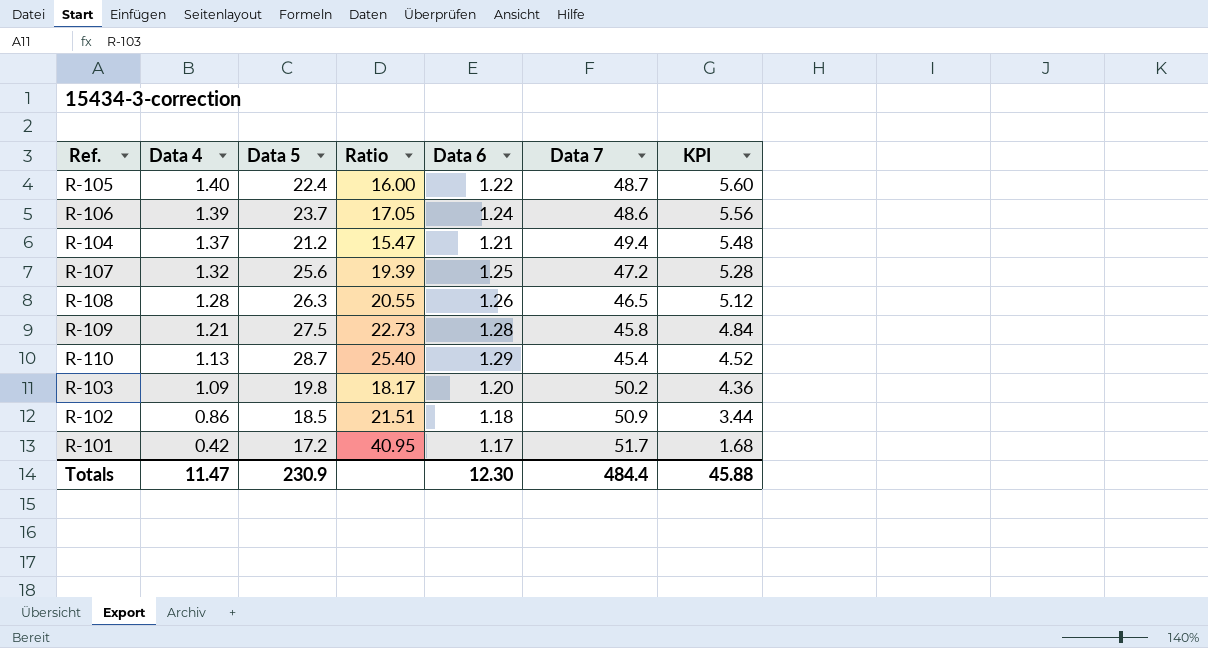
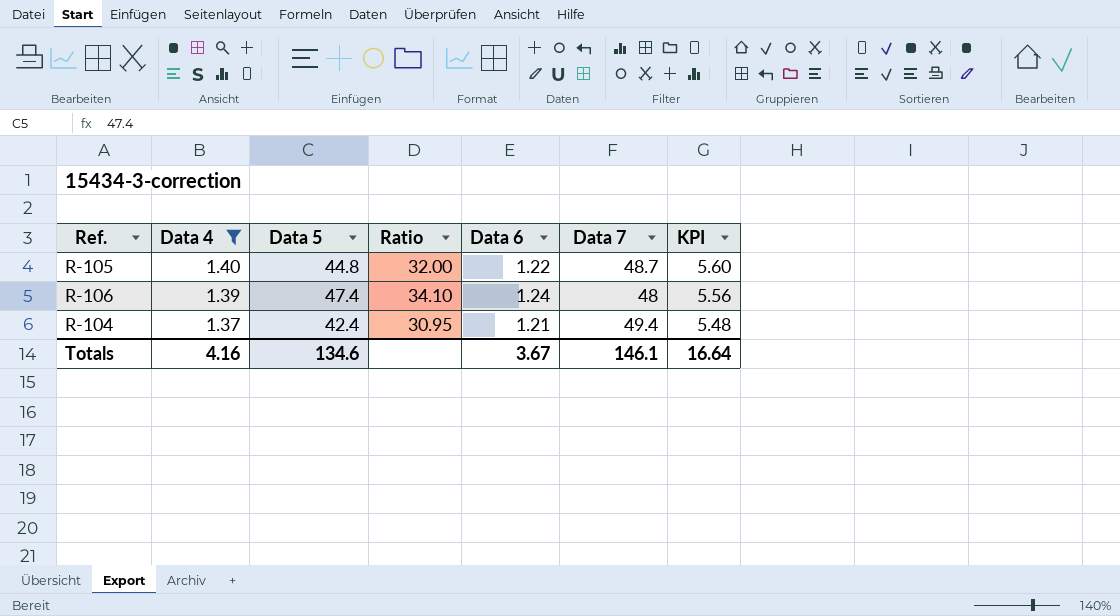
filter: none -> Data 4 >= 1.37
R-105 | Data 5: 22.4 -> 44.8
R-105 | Ratio: 16.00 -> 32.00
R-106 | Data 5: 23.7 -> 47.4
R-106 | Ratio: 17.05 -> 34.10
R-106 | Data 7: 48.6 -> 48
R-104 | Data 5: 21.2 -> 42.4
R-104 | Ratio: 15.47 -> 30.95
Totals | Data 4: 11.47 -> 4.16
Totals | Data 5: 230.9 -> 134.6
Totals | Data 6: 12.30 -> 3.67
Totals | Data 7: 484.4 -> 146.1
Totals | KPI: 45.88 -> 16.64

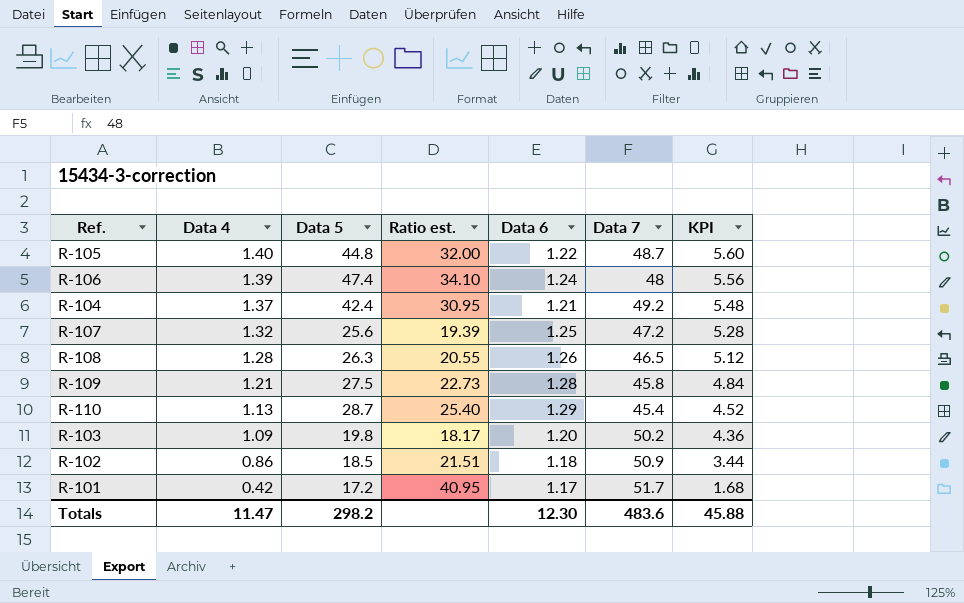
filter: Data 4 >= 1.37 -> none
column name: Ratio -> Ratio est.
R-104 | Data 7: 49.4 -> 49.2
Totals | Data 4: 4.16 -> 11.47
Totals | Data 5: 134.6 -> 298.2
Totals | Data 6: 3.67 -> 12.30
Totals | Data 7: 146.1 -> 483.6
Totals | KPI: 16.64 -> 45.88

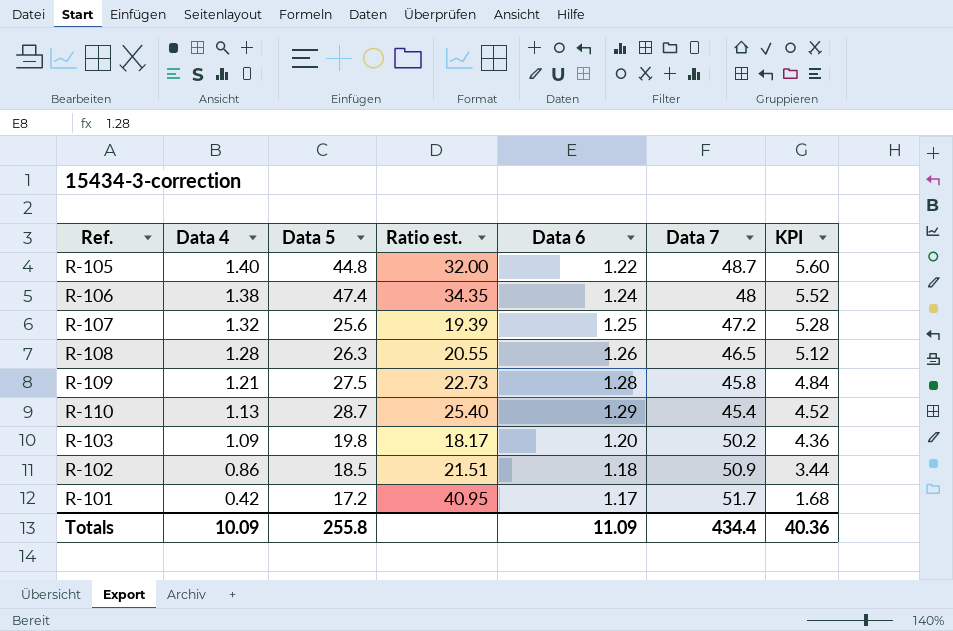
row R-104: 1.37 | 42.4 | 30.95 | 1.21 | 49.2 | 5.48 -> none
R-106 | Data 4: 1.39 -> 1.38
R-106 | Ratio est.: 34.10 -> 34.35
R-106 | KPI: 5.56 -> 5.52
Totals | Data 4: 11.47 -> 10.09
Totals | Data 5: 298.2 -> 255.8
Totals | Data 6: 12.30 -> 11.09
Totals | Data 7: 483.6 -> 434.4
Totals | KPI: 45.88 -> 40.36

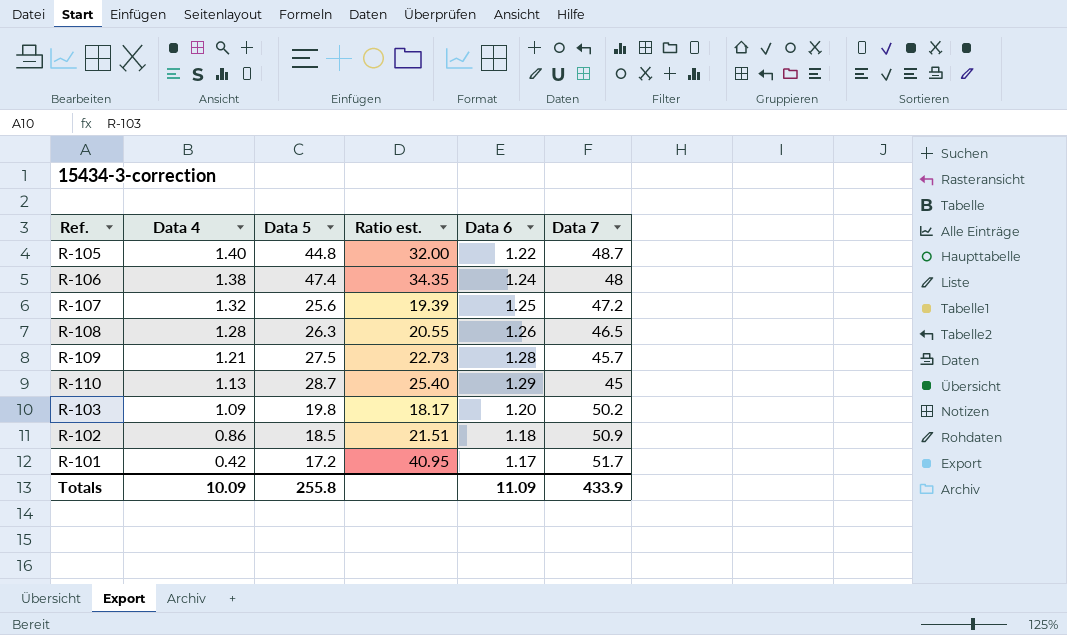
column KPI | formula: [Data 4] * 4 -> none
R-109 | Data 7: 45.8 -> 45.7
R-110 | Data 7: 45.4 -> 45
Totals | Data 7: 434.4 -> 433.9

